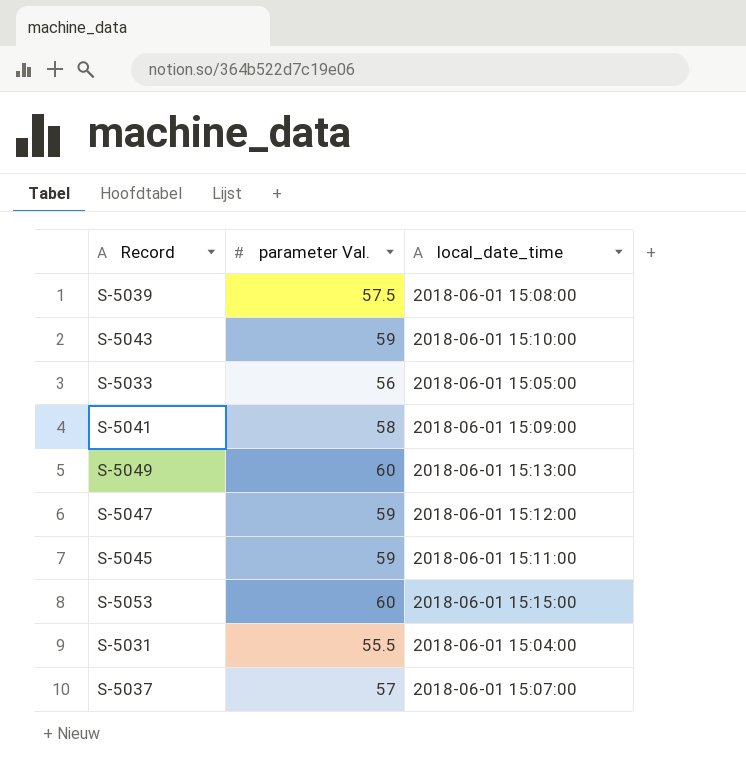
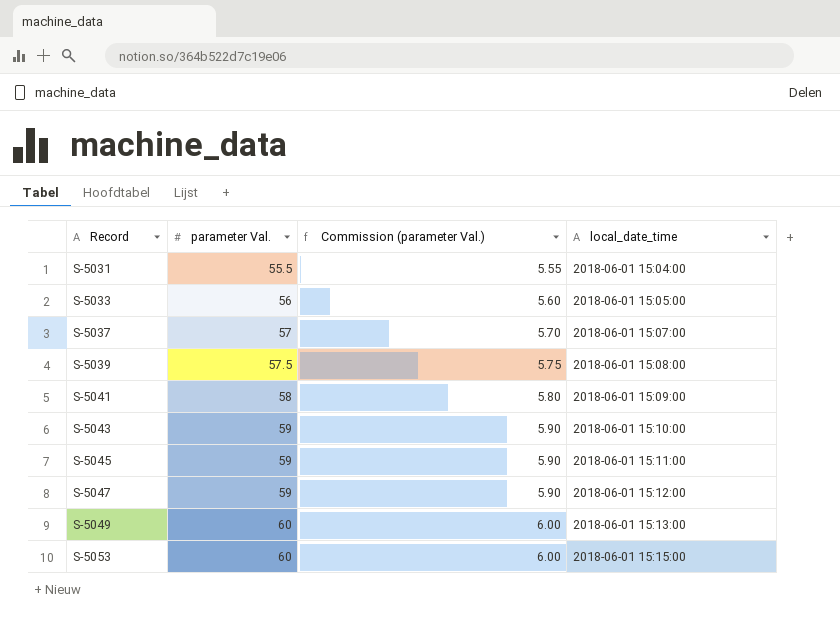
row order: none -> Record ascending
column Commission (parameter Val.) | formula: none -> [parameter Val.] * 0.1

